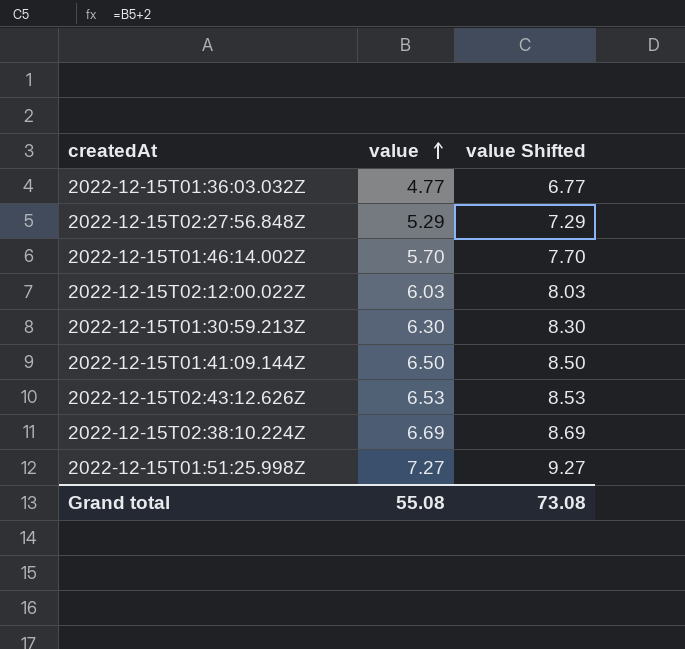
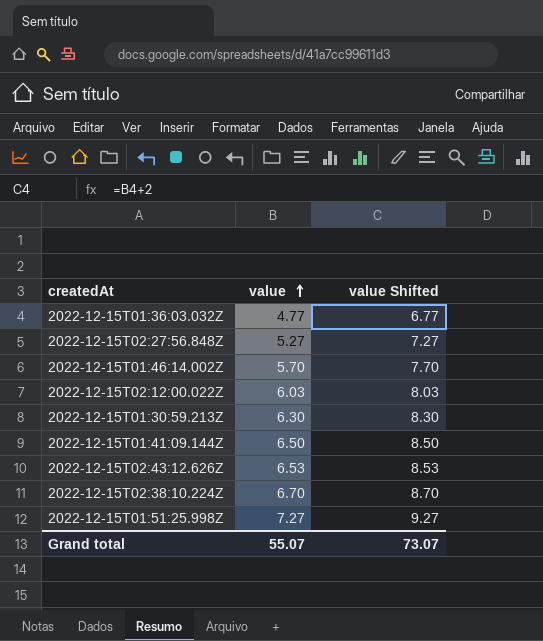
2022-12-15T02:27:56.848Z | value: 5.29 -> 5.27
2022-12-15T02:27:56.848Z | value Shifted: 7.29 -> 7.27
2022-12-15T02:38:10.224Z | value: 6.69 -> 6.70
2022-12-15T02:38:10.224Z | value Shifted: 8.69 -> 8.70
Grand total | value: 55.08 -> 55.07
Grand total | value Shifted: 73.08 -> 73.07

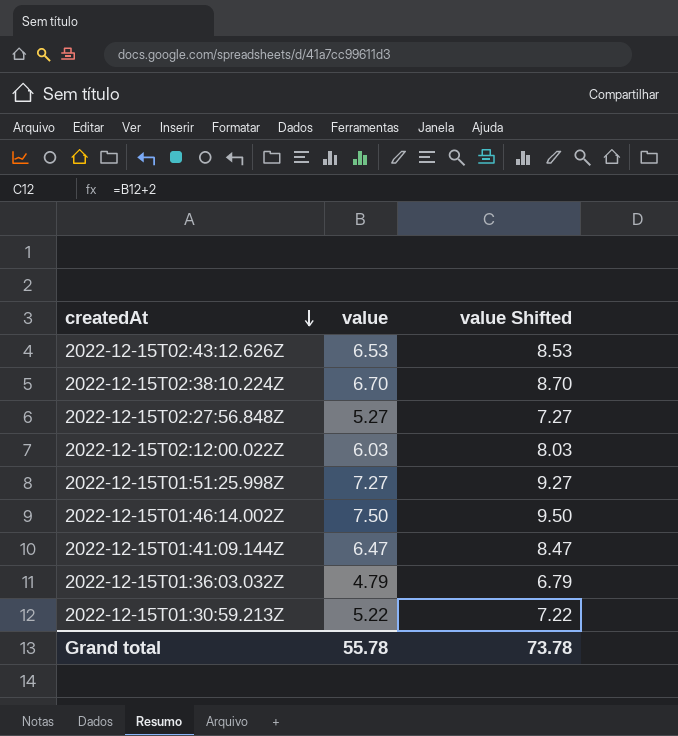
row order: value ascending -> createdAt descending
2022-12-15T01:46:14.002Z | value: 5.70 -> 7.50
2022-12-15T01:46:14.002Z | value Shifted: 7.70 -> 9.50
2022-12-15T01:41:09.144Z | value: 6.50 -> 6.47
2022-12-15T01:41:09.144Z | value Shifted: 8.50 -> 8.47
2022-12-15T01:36:03.032Z | value: 4.77 -> 4.79
2022-12-15T01:36:03.032Z | value Shifted: 6.77 -> 6.79
2022-12-15T01:30:59.213Z | value: 6.30 -> 5.22
2022-12-15T01:30:59.213Z | value Shifted: 8.30 -> 7.22
Grand total | value: 55.07 -> 55.78
Grand total | value Shifted: 73.07 -> 73.78

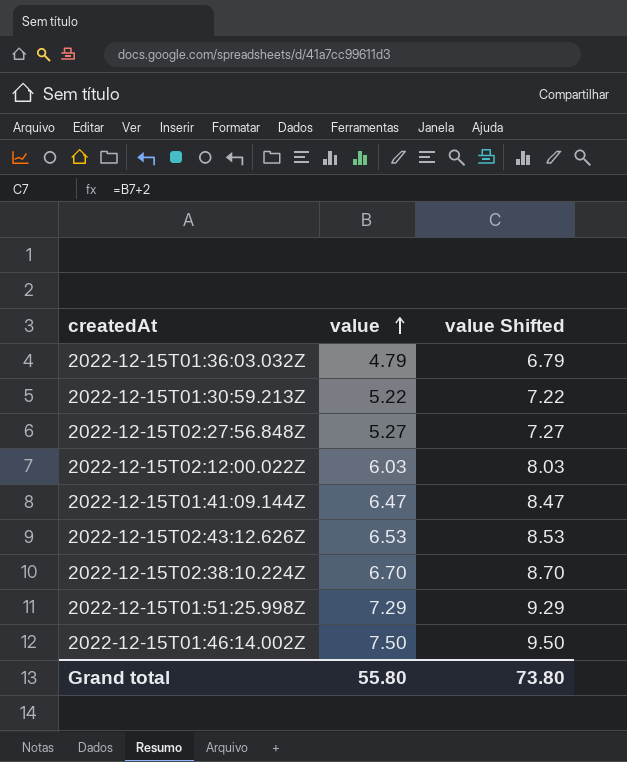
row order: createdAt descending -> value ascending
2022-12-15T01:51:25.998Z | value: 7.27 -> 7.29
2022-12-15T01:51:25.998Z | value Shifted: 9.27 -> 9.29
Grand total | value: 55.78 -> 55.80
Grand total | value Shifted: 73.78 -> 73.80

